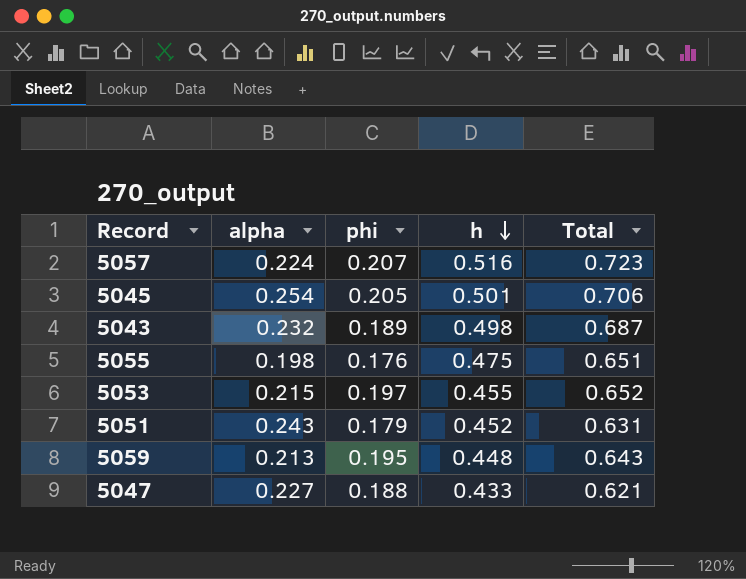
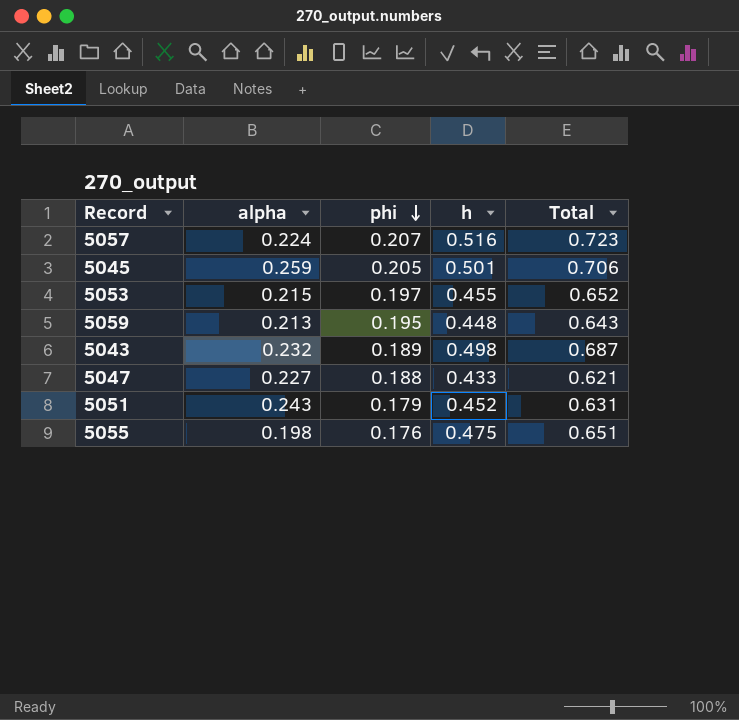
row order: h descending -> phi descending
5045 | alpha: 0.254 -> 0.259

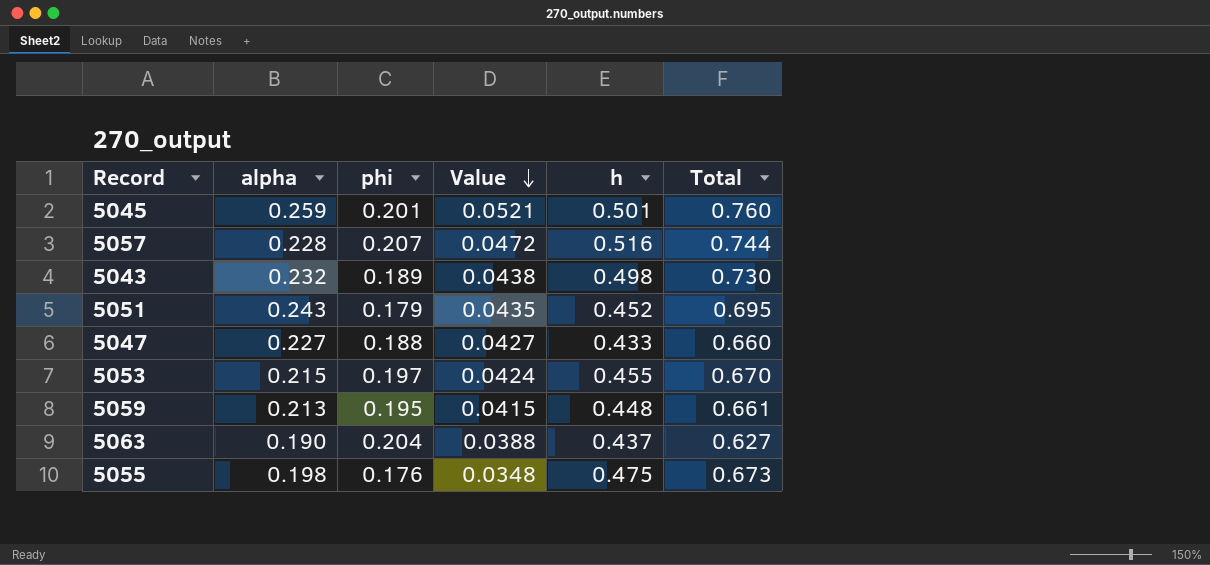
row order: phi descending -> Value descending
column Value | formula: none -> [alpha] * [phi]
column Total | formula: [phi] + [h] -> [alpha] + [h]
5045 | phi: 0.205 -> 0.201
5057 | alpha: 0.224 -> 0.228
row 5063: none -> 0.190 | 0.204 | 0.0388 | 0.437 | 0.627

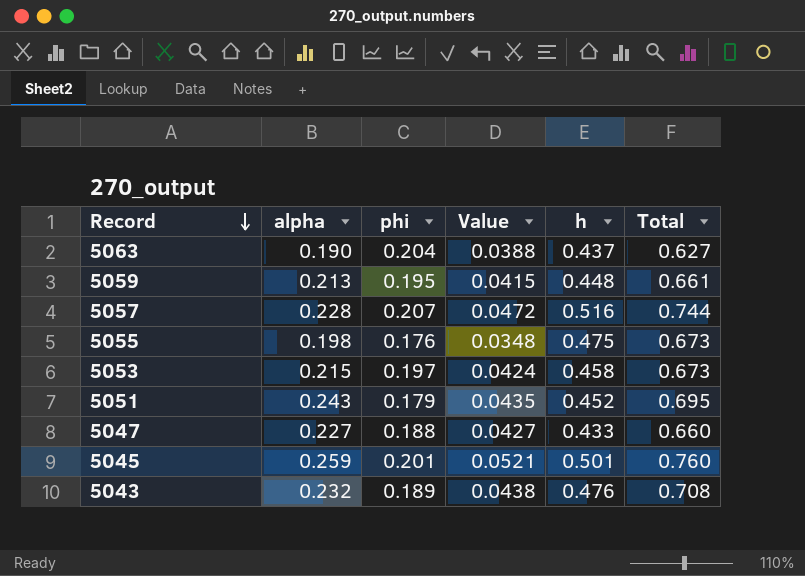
row order: Value descending -> Record descending
5053 | h: 0.455 -> 0.458
5053 | Total: 0.670 -> 0.673
5043 | h: 0.498 -> 0.476
5043 | Total: 0.730 -> 0.708

